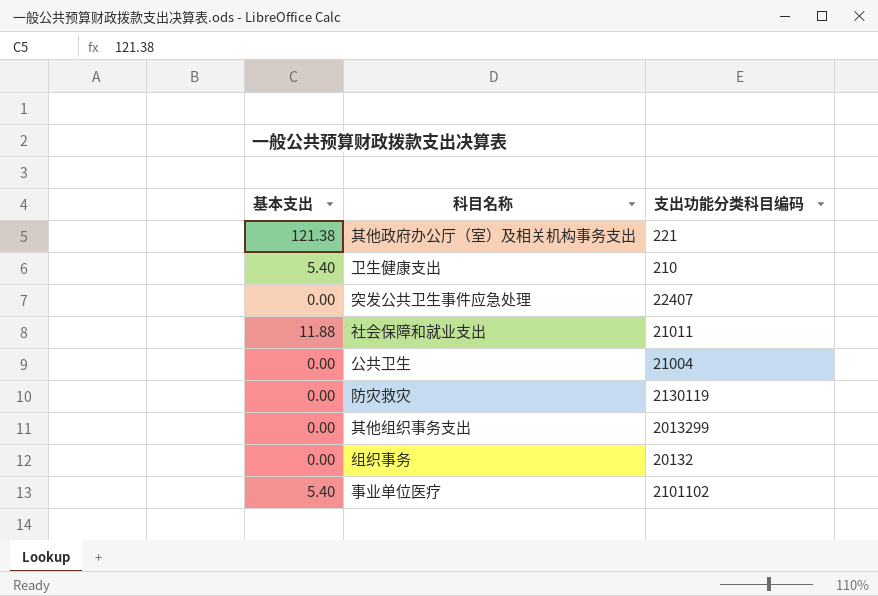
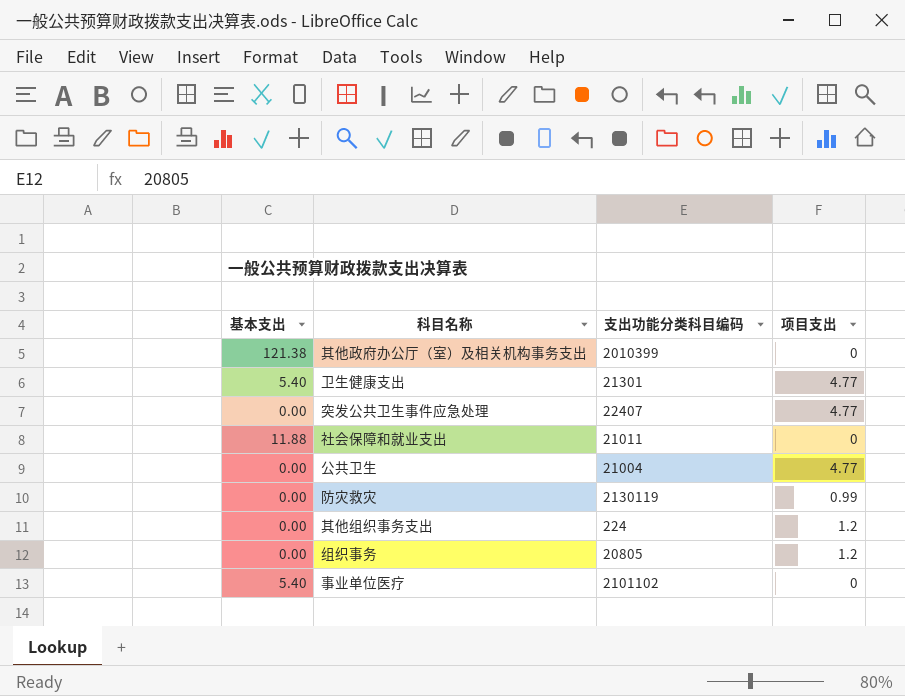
column 项目支出 | position: none -> 4
其他政府办公厅（室）及相关机构事务支出 | 支出功能分类科目编码: 221 -> 2010399
卫生健康支出 | 支出功能分类科目编码: 210 -> 21301
其他组织事务支出 | 支出功能分类科目编码: 2013299 -> 224
组织事务 | 支出功能分类科目编码: 20132 -> 20805

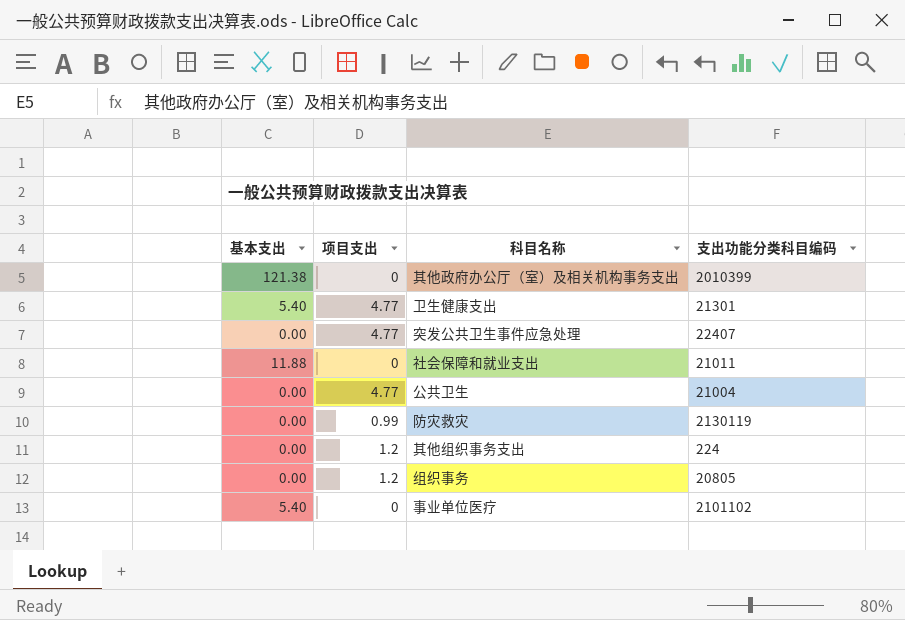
column 项目支出 | position: 4 -> 2

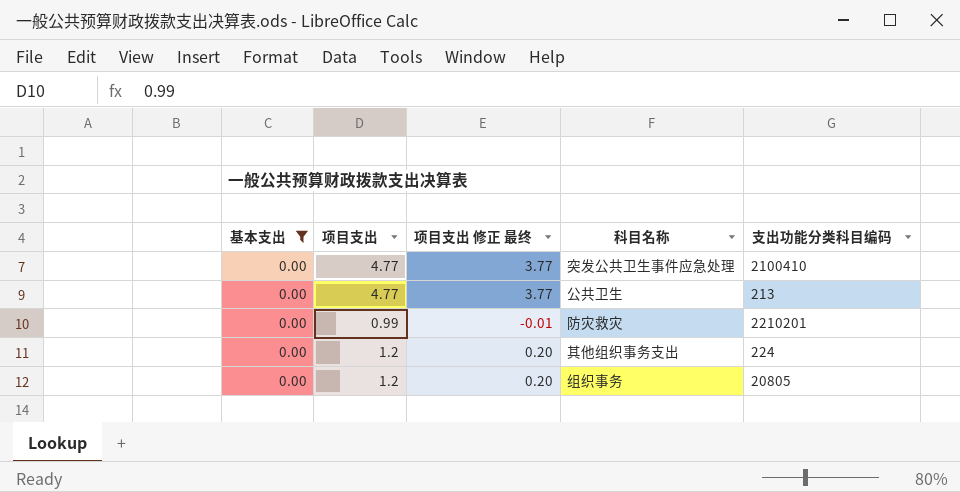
filter: none -> 基本支出 = 0.00
column 项目支出 修正 最终 | formula: none -> [项目支出] - 1
突发公共卫生事件应急处理 | 支出功能分类科目编码: 22407 -> 2100410
公共卫生 | 支出功能分类科目编码: 21004 -> 213
防灾救灾 | 支出功能分类科目编码: 2130119 -> 2210201

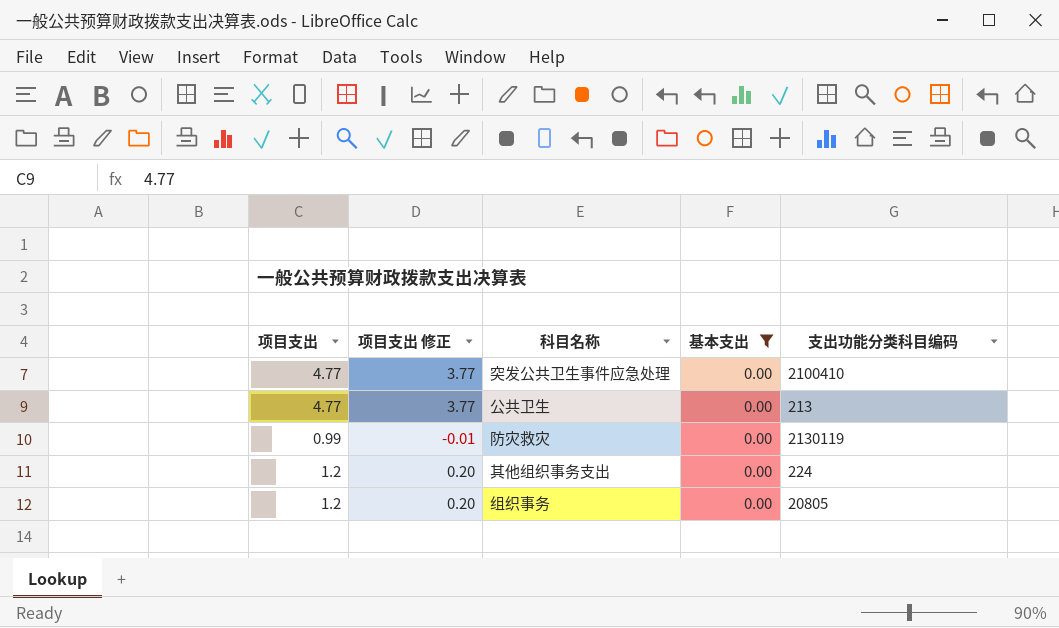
column name: 项目支出 修正 最终 -> 项目支出 修正
column 基本支出 | position: 1 -> 4
防灾救灾 | 支出功能分类科目编码: 2210201 -> 2130119

